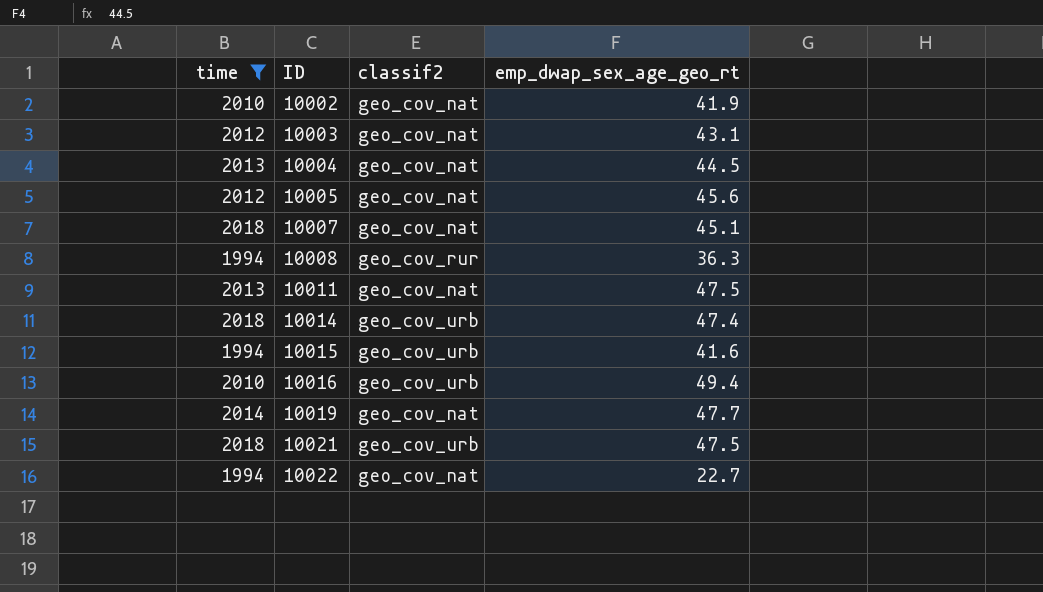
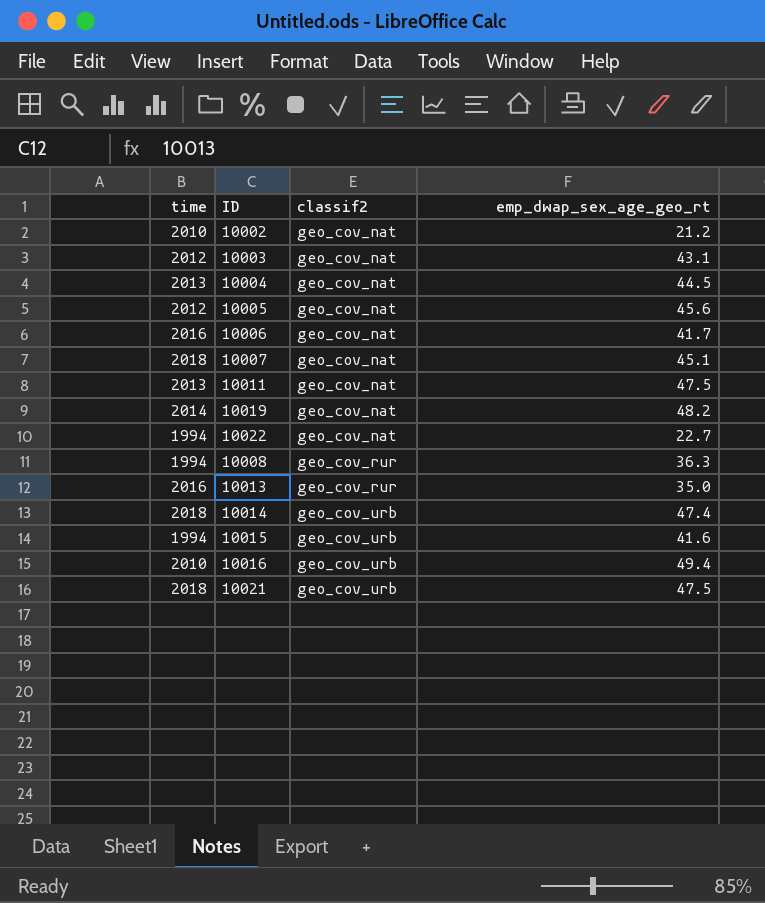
filter: time != 2016 -> none
row order: ID ascending -> classif2 ascending
10002 | emp_dwap_sex_age_geo_rt: 41.9 -> 21.2
10019 | emp_dwap_sex_age_geo_rt: 47.7 -> 48.2

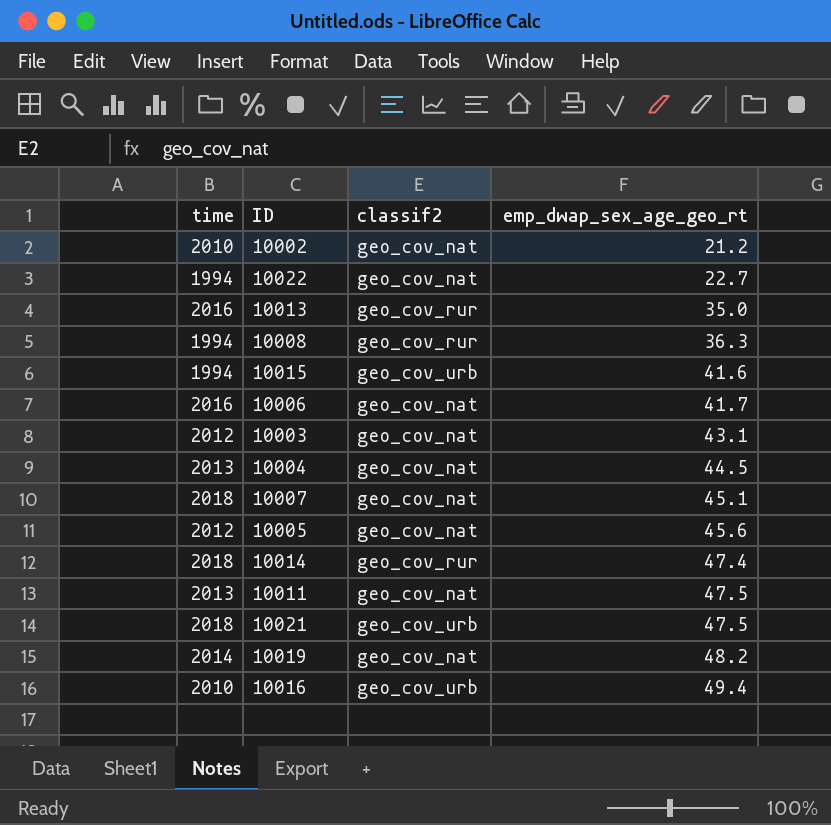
row order: classif2 ascending -> emp_dwap_sex_age_geo_rt ascending
10014 | classif2: geo_cov_urb -> geo_cov_rur

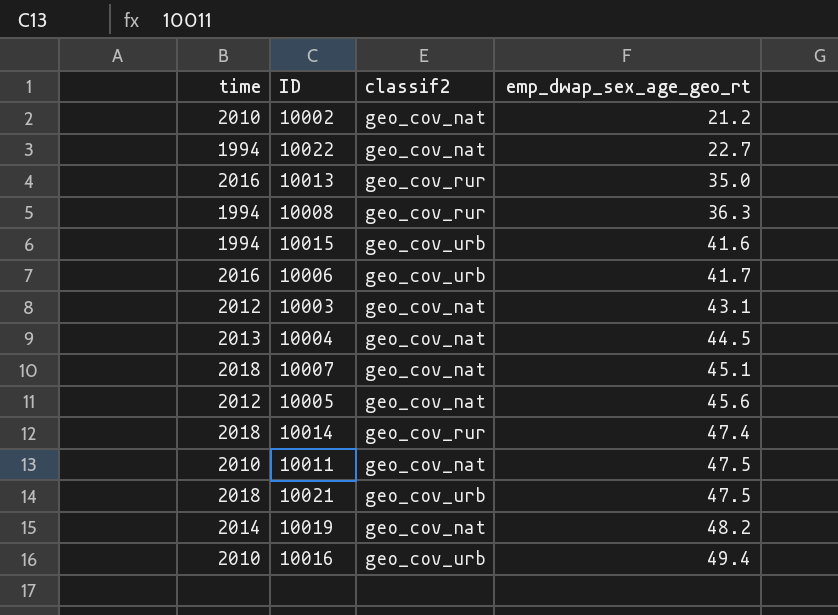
10006 | classif2: geo_cov_nat -> geo_cov_urb
10011 | time: 2013 -> 2010

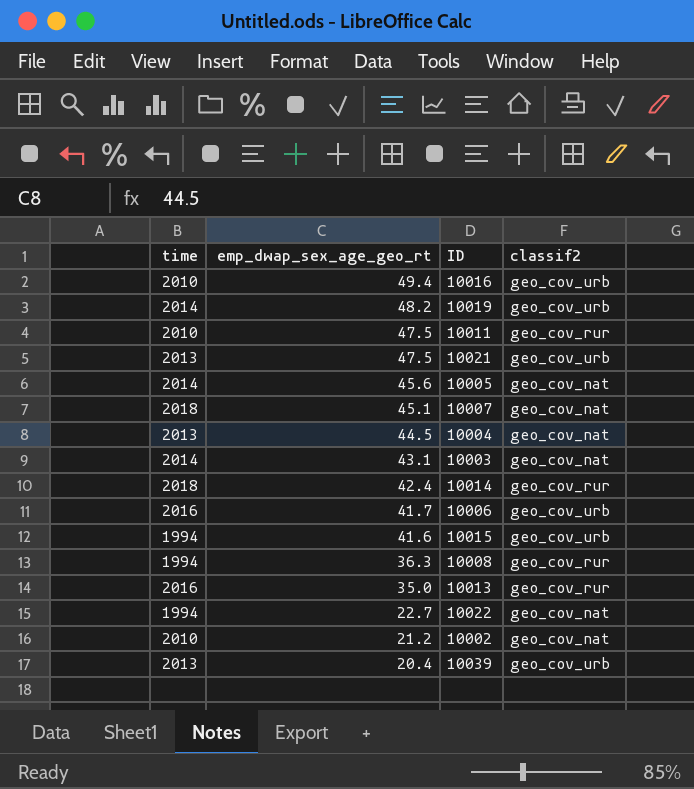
row order: emp_dwap_sex_age_geo_rt ascending -> emp_dwap_sex_age_geo_rt descending
column emp_dwap_sex_age_geo_rt | position: 4 -> 2
10019 | classif2: geo_cov_nat -> geo_cov_urb
10011 | classif2: geo_cov_nat -> geo_cov_rur
10021 | time: 2018 -> 2013
10005 | time: 2012 -> 2014
10003 | time: 2012 -> 2014
10014 | emp_dwap_sex_age_geo_rt: 47.4 -> 42.4
row 10039: none -> 2013 | 20.4 | geo_cov_urb

